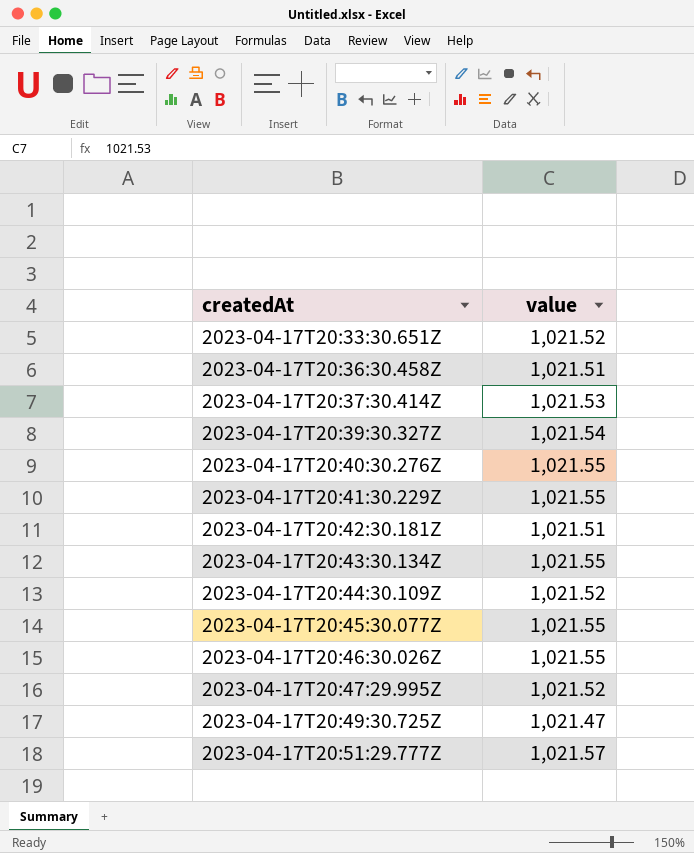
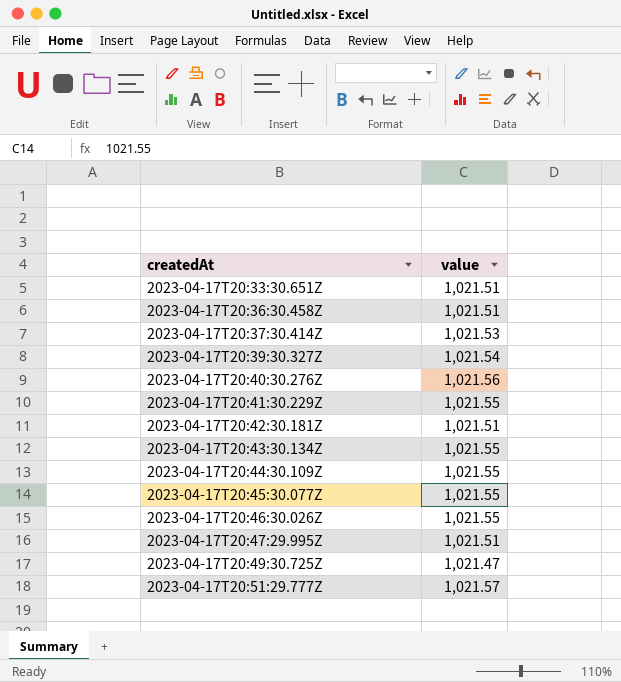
2023-04-17T20:33:30.651Z | value: 1,021.52 -> 1,021.51
2023-04-17T20:40:30.276Z | value: 1,021.55 -> 1,021.56
2023-04-17T20:44:30.109Z | value: 1,021.52 -> 1,021.55
2023-04-17T20:47:29.995Z | value: 1,021.52 -> 1,021.51

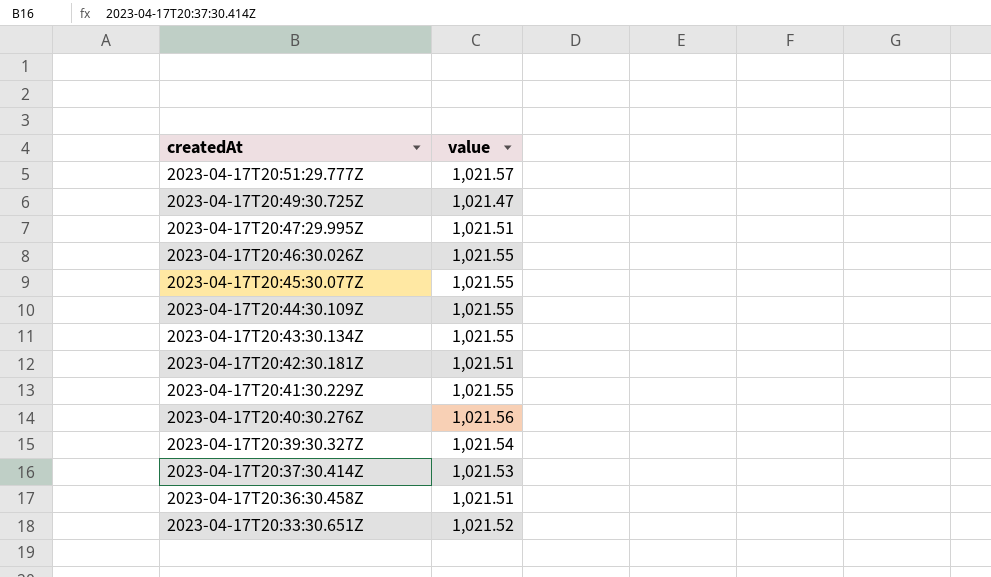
row order: createdAt ascending -> createdAt descending
2023-04-17T20:33:30.651Z | value: 1,021.51 -> 1,021.52

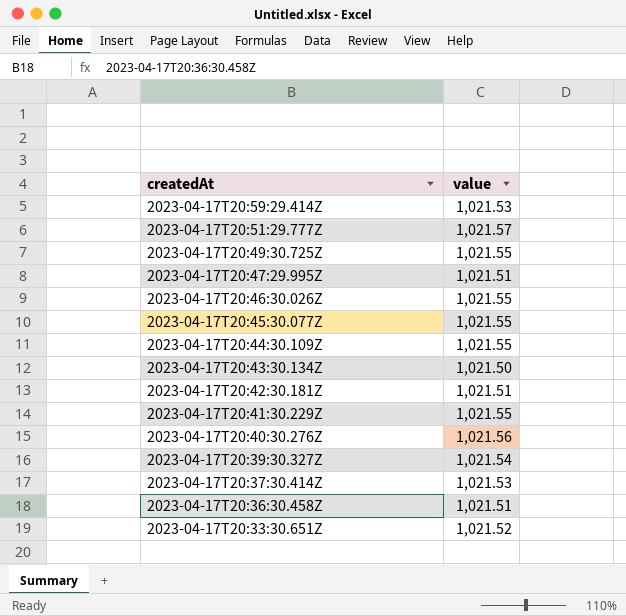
row 2023-04-17T20:59:29.414Z: none -> 1,021.53
2023-04-17T20:49:30.725Z | value: 1,021.47 -> 1,021.55
2023-04-17T20:43:30.134Z | value: 1,021.55 -> 1,021.50

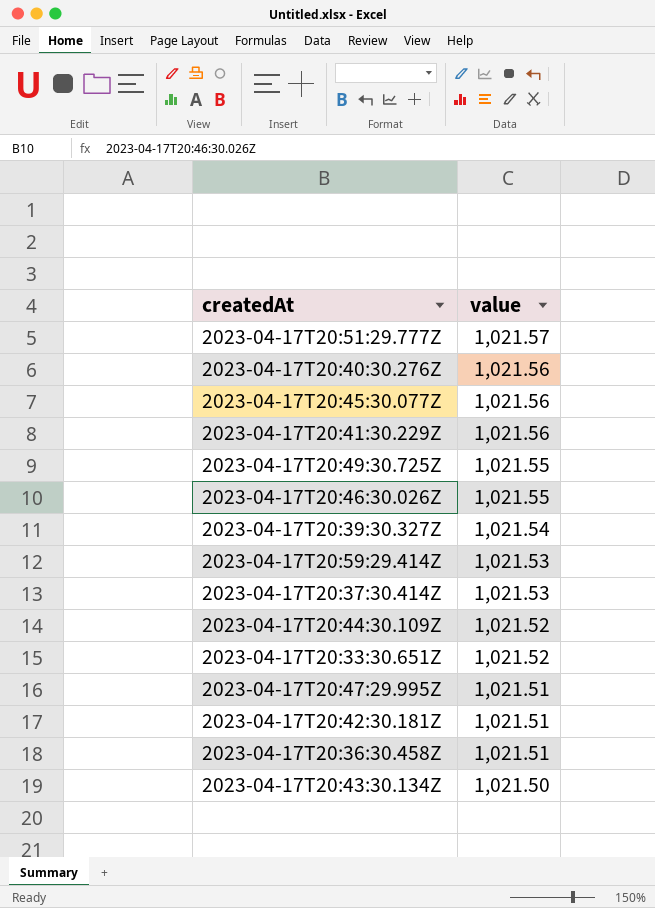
row order: createdAt descending -> value descending
2023-04-17T20:45:30.077Z | value: 1,021.55 -> 1,021.56
2023-04-17T20:41:30.229Z | value: 1,021.55 -> 1,021.56
2023-04-17T20:44:30.109Z | value: 1,021.55 -> 1,021.52

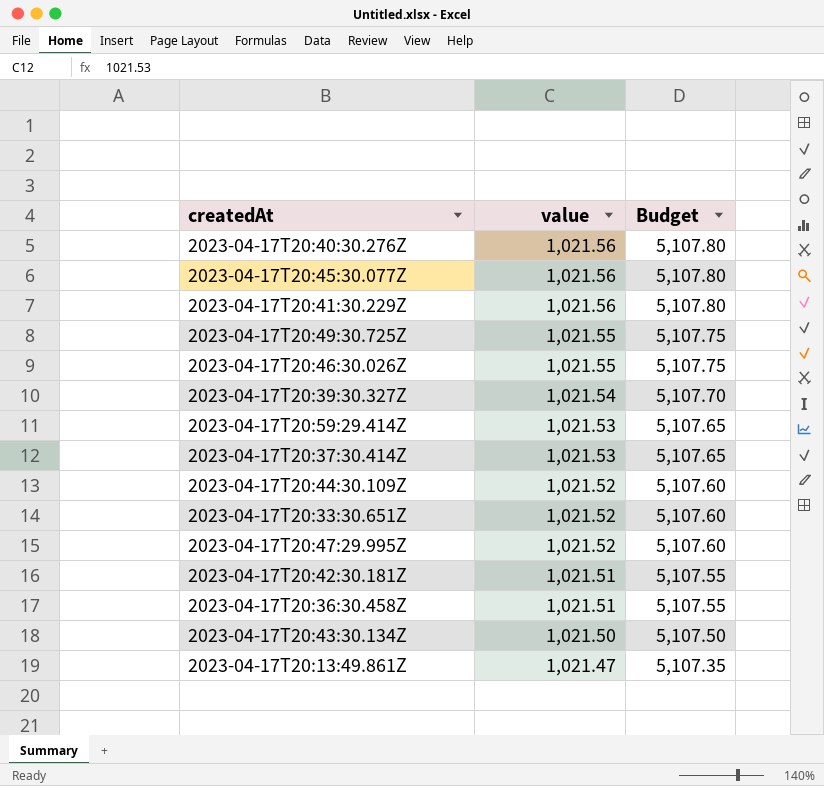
column Budget | formula: none -> [value] * 5
row 2023-04-17T20:51:29.777Z: 1,021.57 -> none
2023-04-17T20:47:29.995Z | value: 1,021.51 -> 1,021.52
row 2023-04-17T20:13:49.861Z: none -> 1,021.47 | 5,107.35

